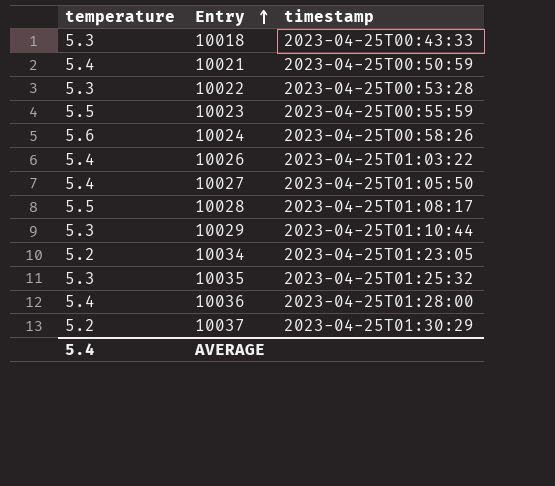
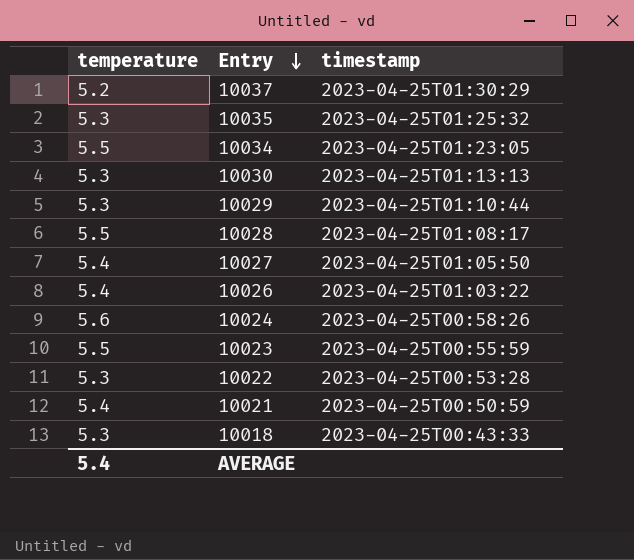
row order: Entry ascending -> Entry descending
row 10036: 5.4 | 2023-04-25T01:28:00 -> none
10034 | temperature: 5.2 -> 5.5
row 10030: none -> 5.3 | 2023-04-25T01:13:13

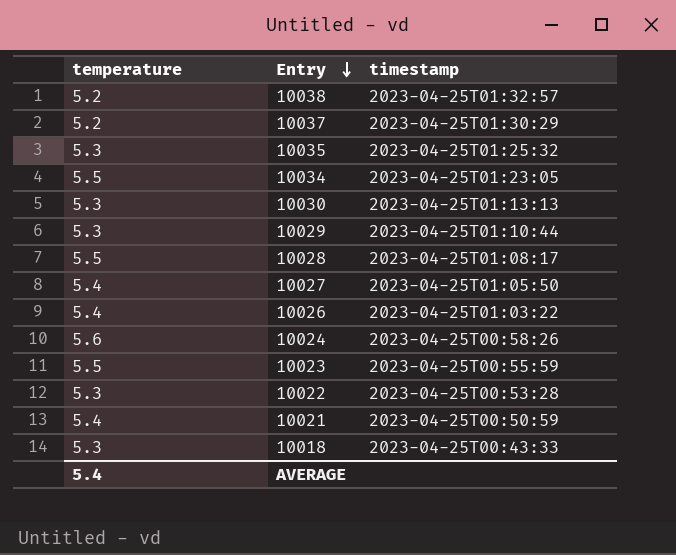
row 10038: none -> 5.2 | 2023-04-25T01:32:57

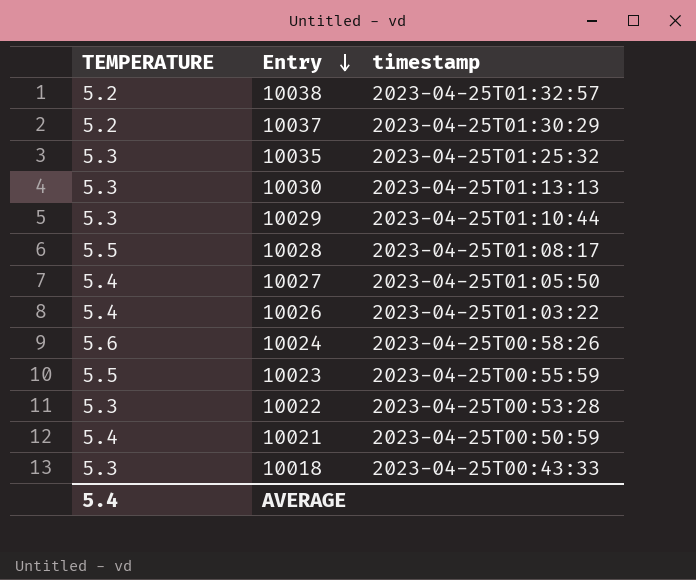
column name: temperature -> TEMPERATURE
row 10034: 5.5 | 2023-04-25T01:23:05 -> none

